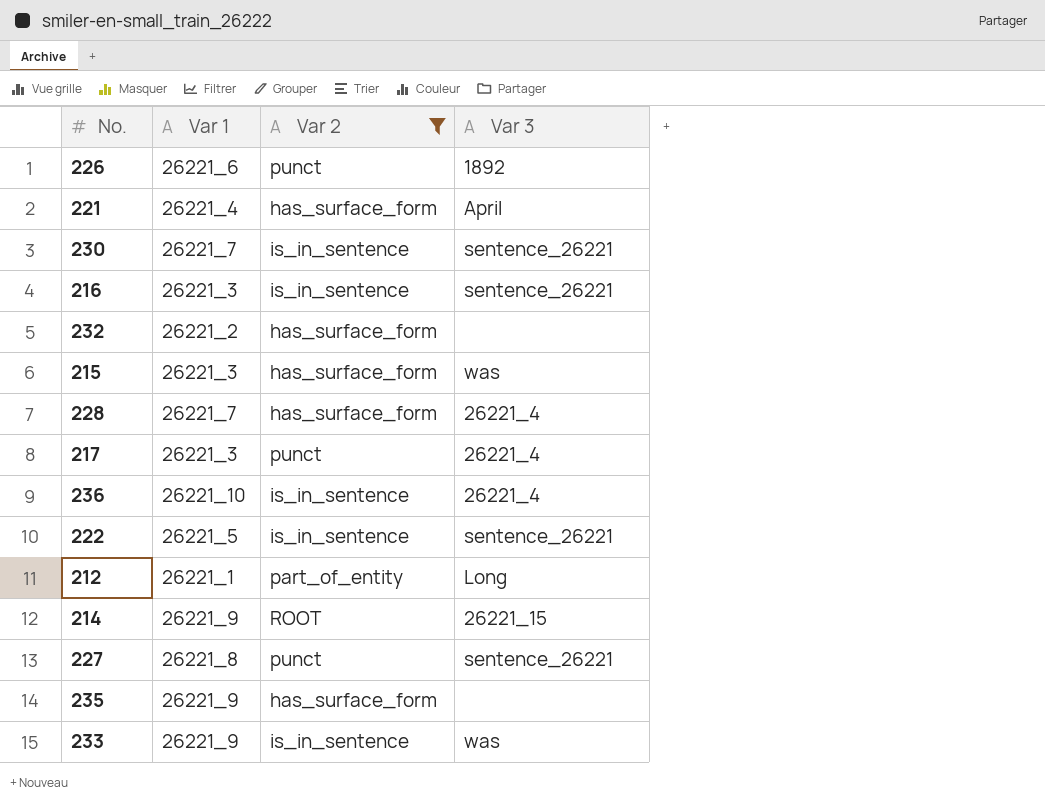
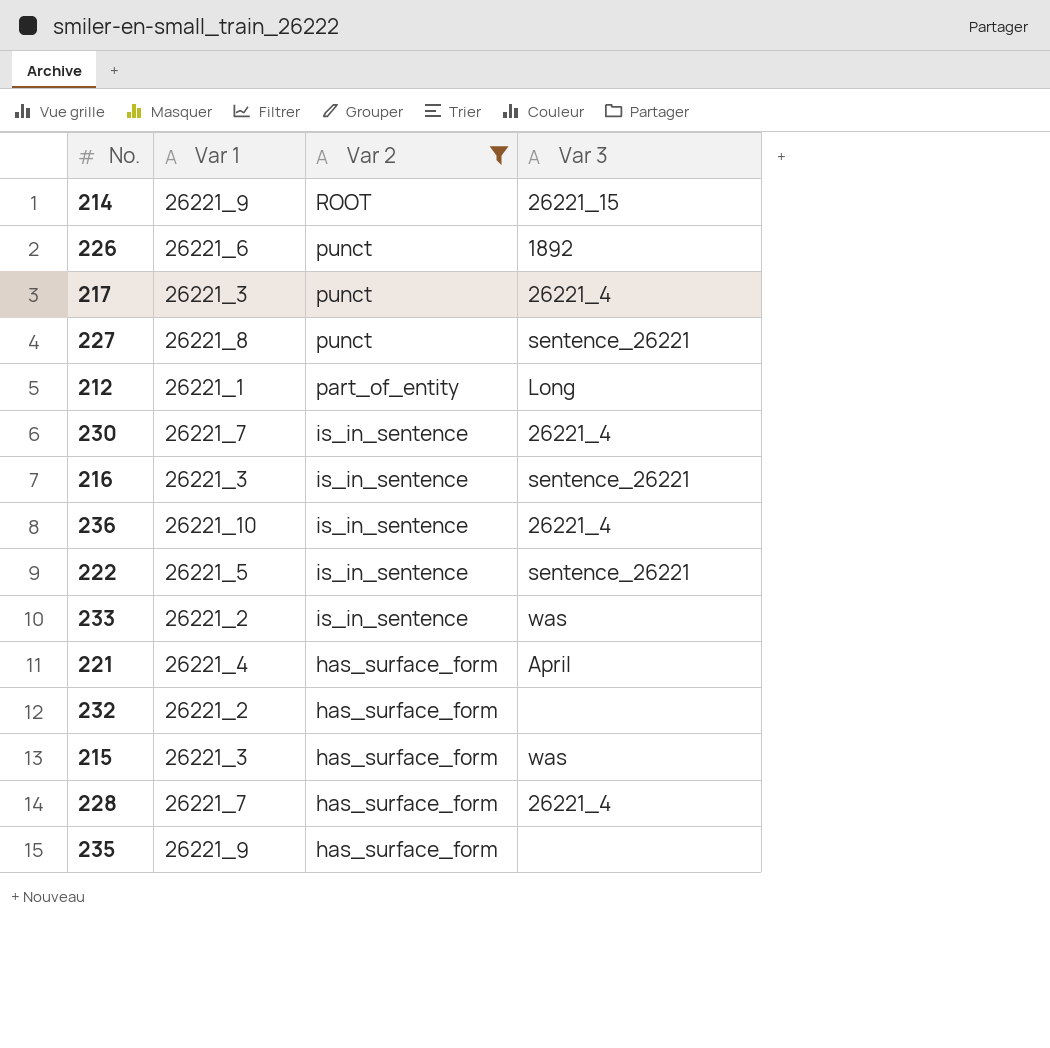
row order: none -> Var 2 descending
230 | Var 3: sentence_26221 -> 26221_4
233 | Var 1: 26221_9 -> 26221_2

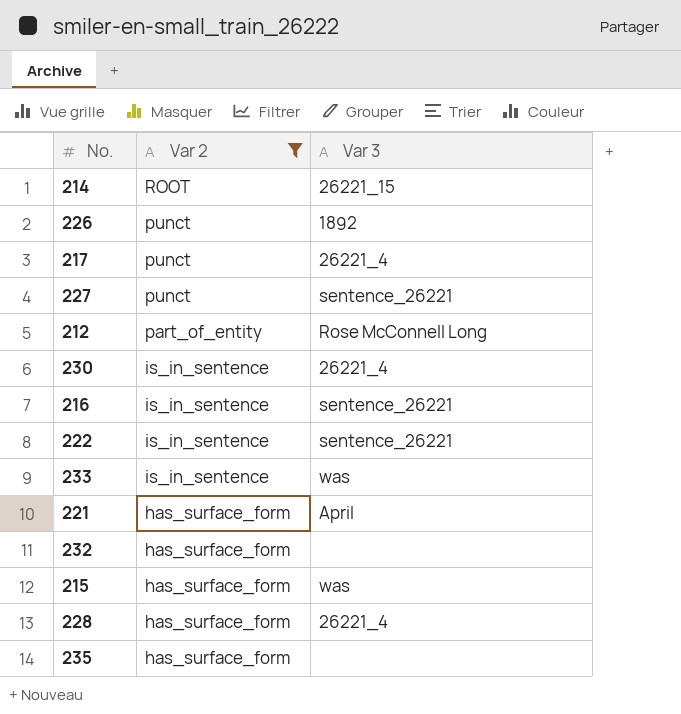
column Var 1 | position: 2 -> none
row 236: 26221_10 | is_in_sentence | 26221_4 -> none
212 | Var 3: Long -> Rose McConnell Long

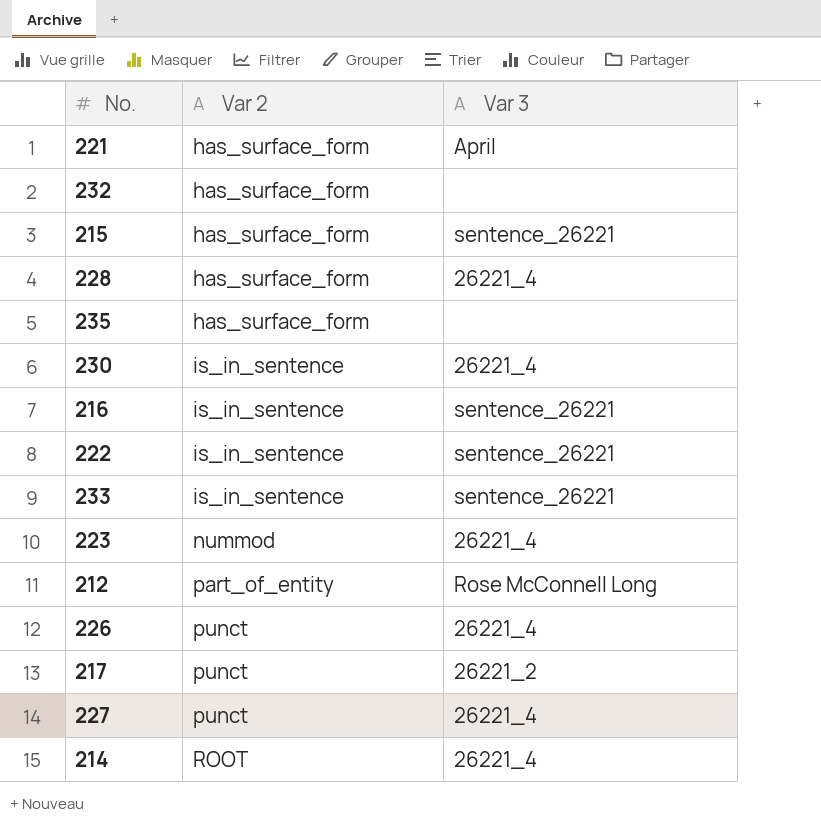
filter: Var 2 != nummod -> none
row order: Var 2 descending -> Var 2 ascending
215 | Var 3: was -> sentence_26221
233 | Var 3: was -> sentence_26221
226 | Var 3: 1892 -> 26221_4
217 | Var 3: 26221_4 -> 26221_2
227 | Var 3: sentence_26221 -> 26221_4
214 | Var 3: 26221_15 -> 26221_4

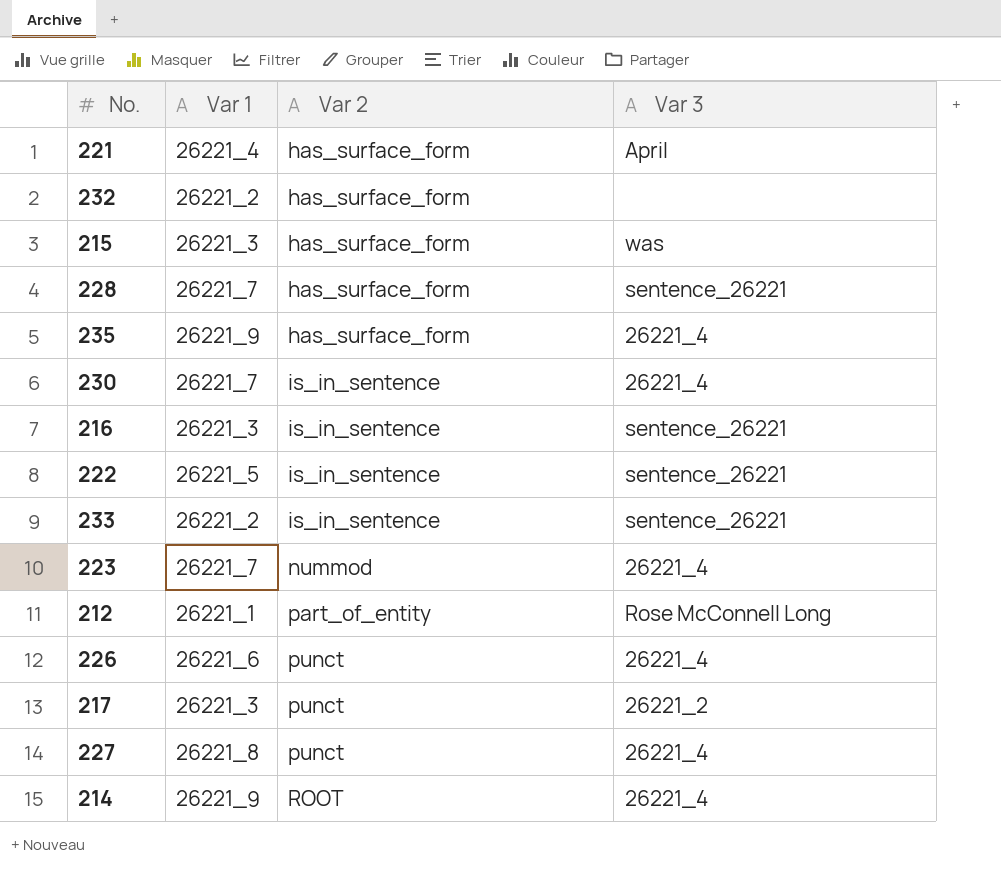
column Var 1 | position: none -> 2
215 | Var 3: sentence_26221 -> was
228 | Var 3: 26221_4 -> sentence_26221
235 | Var 3: none -> 26221_4

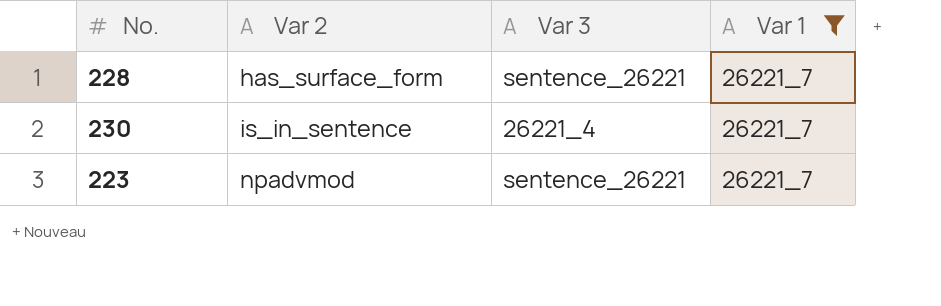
filter: none -> Var 1 = 26221_7
column Var 1 | position: 2 -> 4
223 | Var 2: nummod -> npadvmod
223 | Var 3: 26221_4 -> sentence_26221

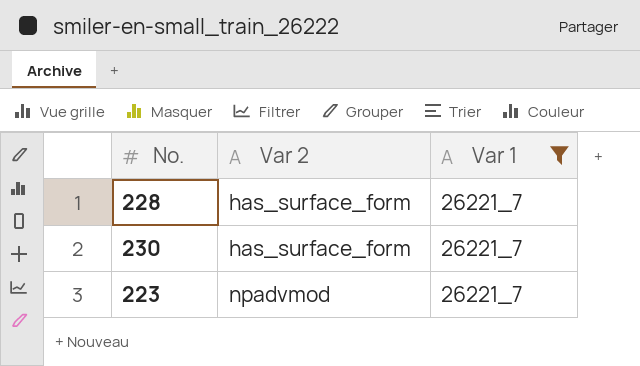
column Var 3 | position: 3 -> none
230 | Var 2: is_in_sentence -> has_surface_form

